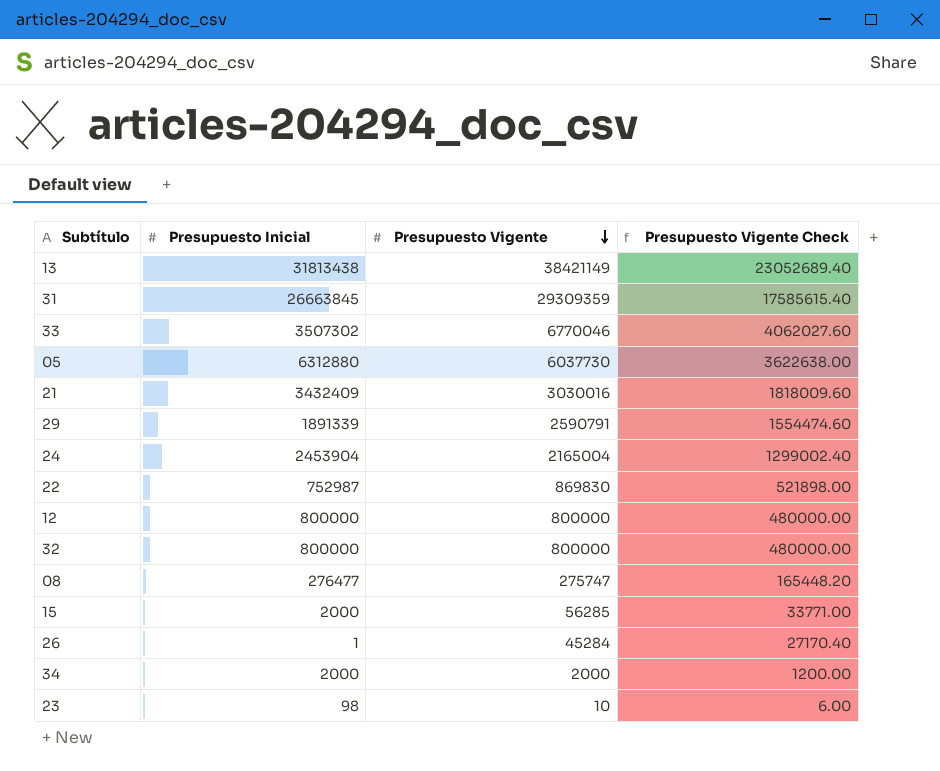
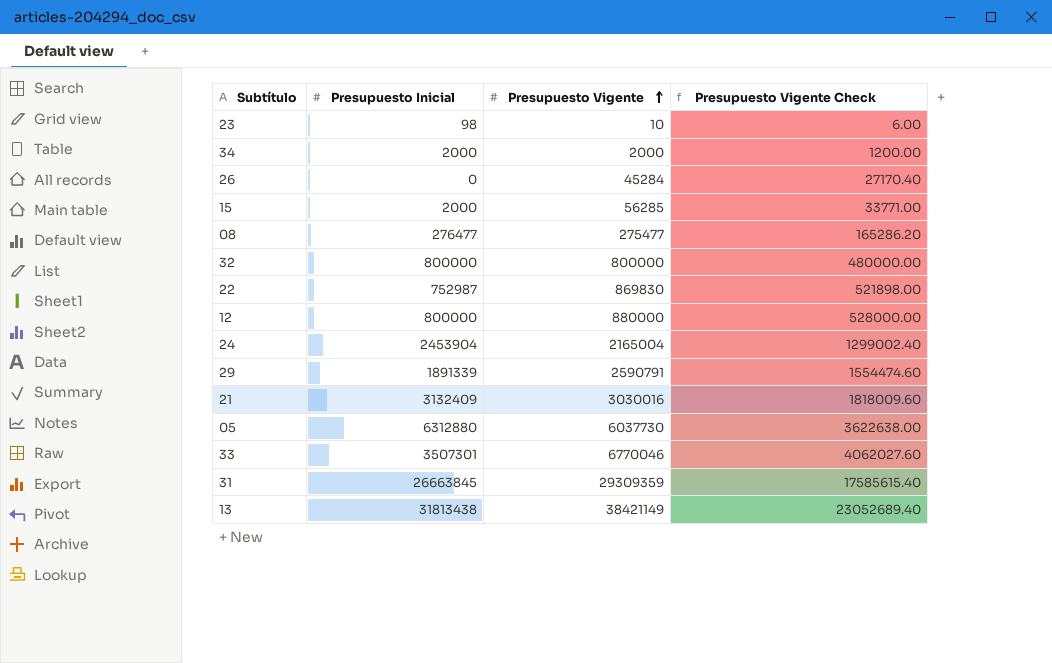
row order: Presupuesto Vigente descending -> Presupuesto Vigente ascending
26 | Presupuesto Inicial: 1 -> 0
08 | Presupuesto Vigente: 275747 -> 275477
08 | Presupuesto Vigente Check: 165448.20 -> 165286.20
12 | Presupuesto Vigente: 800000 -> 880000
12 | Presupuesto Vigente Check: 480000.00 -> 528000.00
21 | Presupuesto Inicial: 3432409 -> 3132409
33 | Presupuesto Inicial: 3507302 -> 3507301

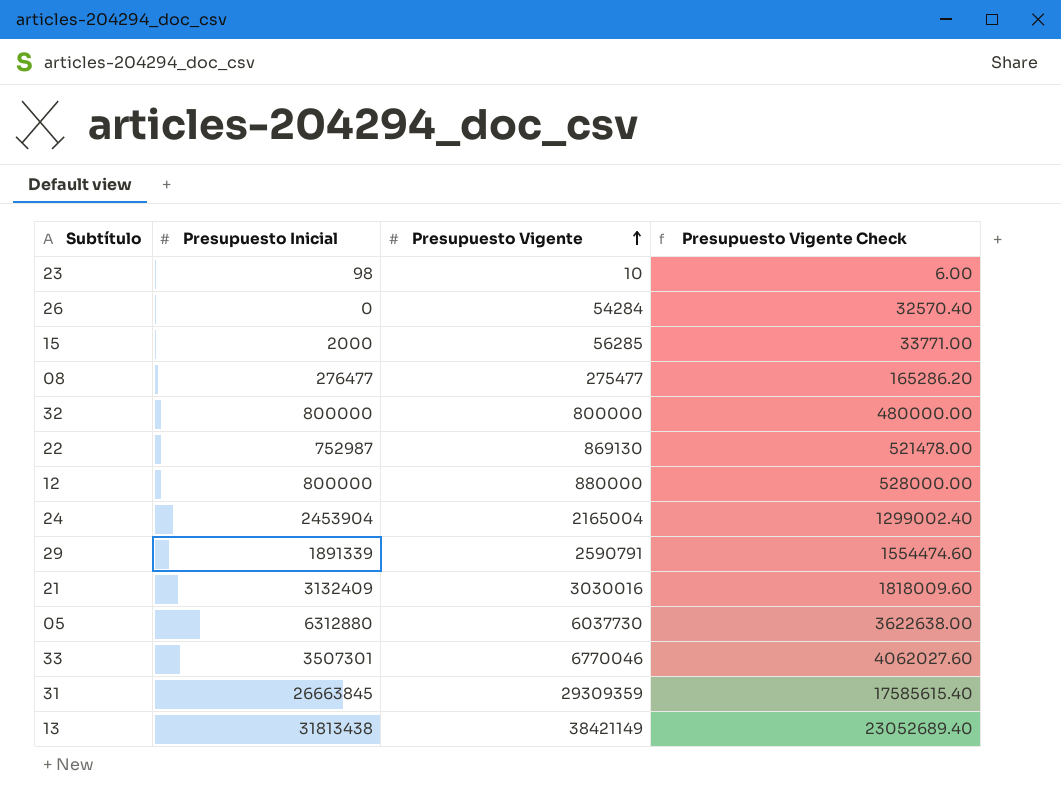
row 34: 2000 | 2000 | 1200.00 -> none
26 | Presupuesto Vigente: 45284 -> 54284
26 | Presupuesto Vigente Check: 27170.40 -> 32570.40
22 | Presupuesto Vigente: 869830 -> 869130
22 | Presupuesto Vigente Check: 521898.00 -> 521478.00

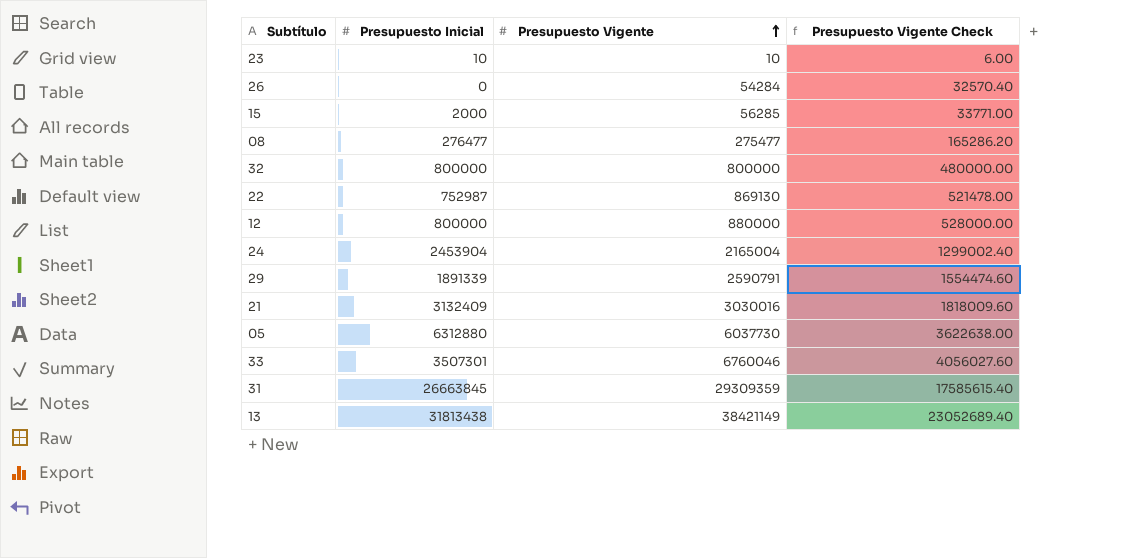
23 | Presupuesto Inicial: 98 -> 10
33 | Presupuesto Vigente: 6770046 -> 6760046
33 | Presupuesto Vigente Check: 4062027.60 -> 4056027.60

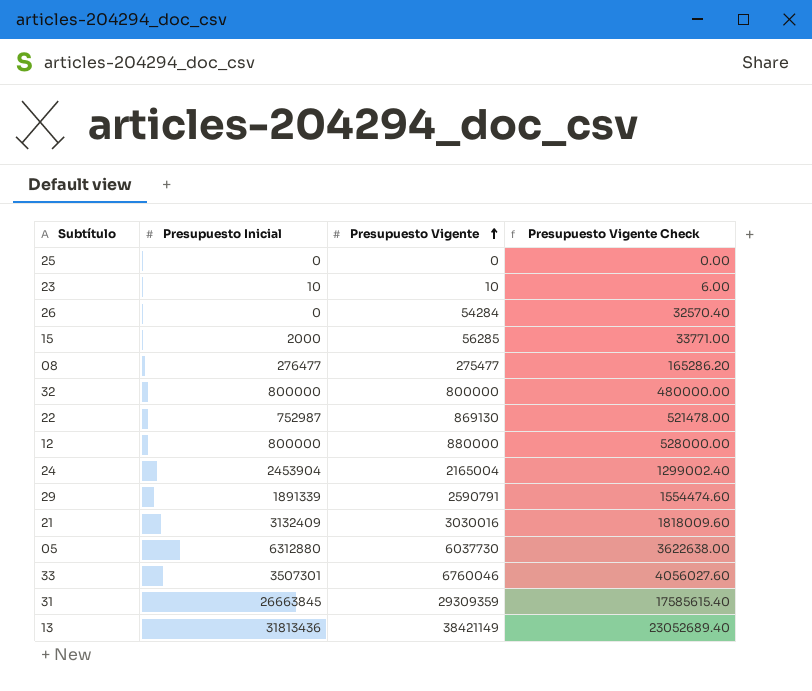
row 25: none -> 0 | 0 | 0.00
13 | Presupuesto Inicial: 31813438 -> 31813436

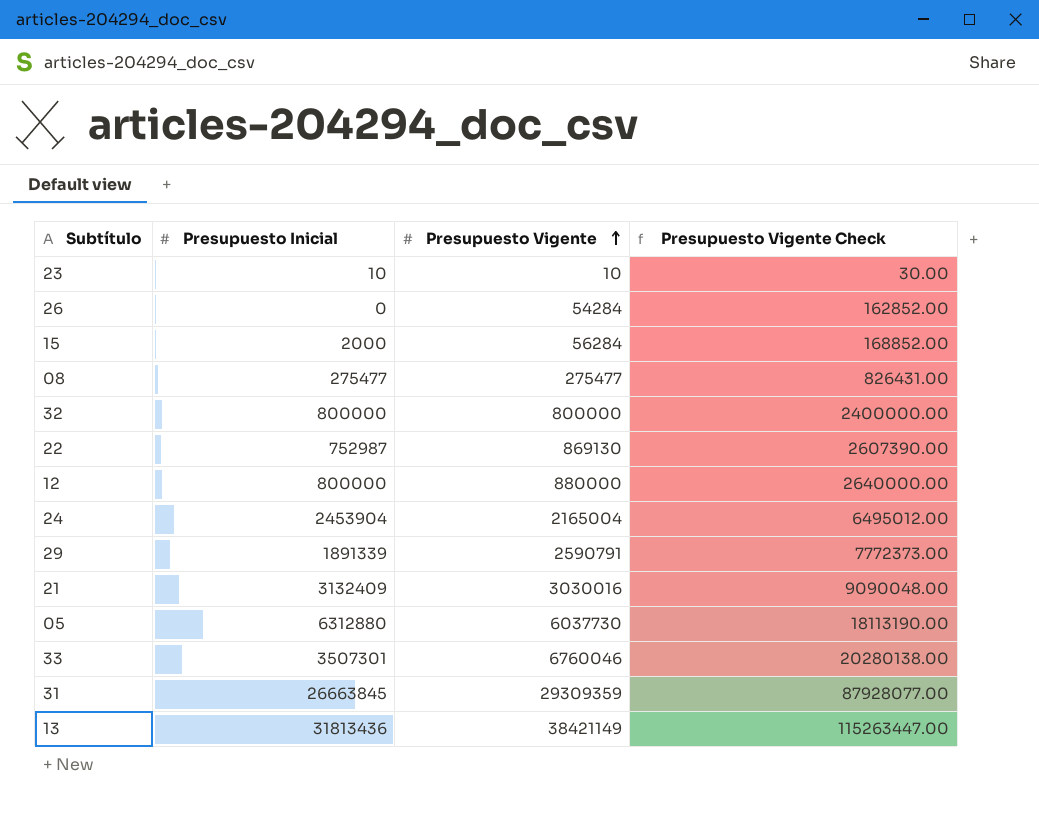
column Presupuesto Vigente Check | formula: [Presupuesto Vigente] * 0.6 -> [Presupuesto Vigente] * 3
row 25: 0 | 0 | 0.00 -> none
15 | Presupuesto Vigente: 56285 -> 56284
08 | Presupuesto Inicial: 276477 -> 275477

